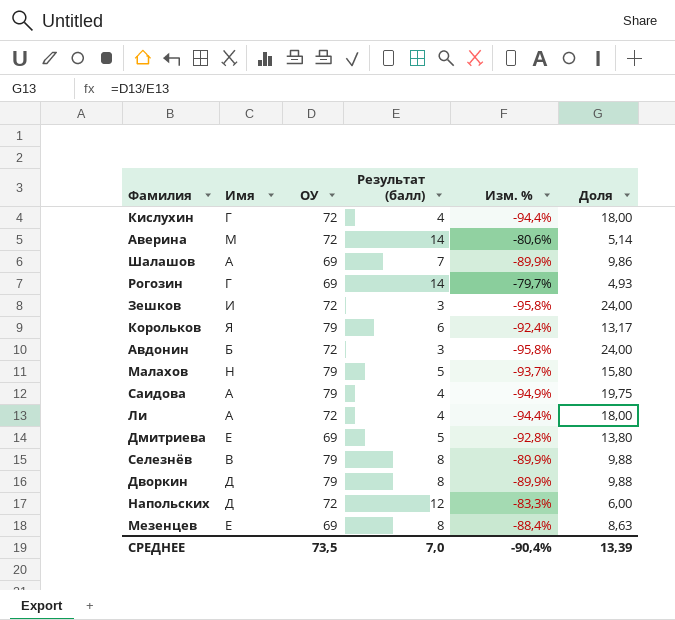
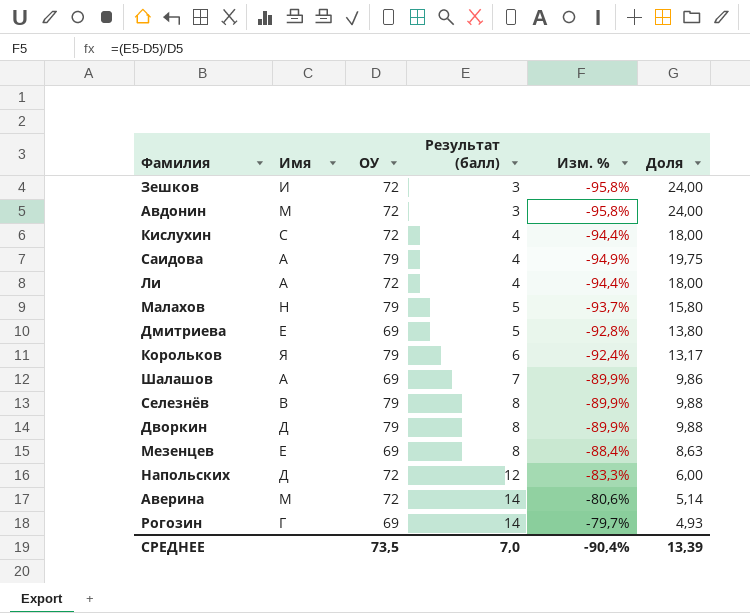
row order: none -> Результат (балл) ascending
Авдонин | Имя: Б -> М
Кислухин | Имя: Г -> С

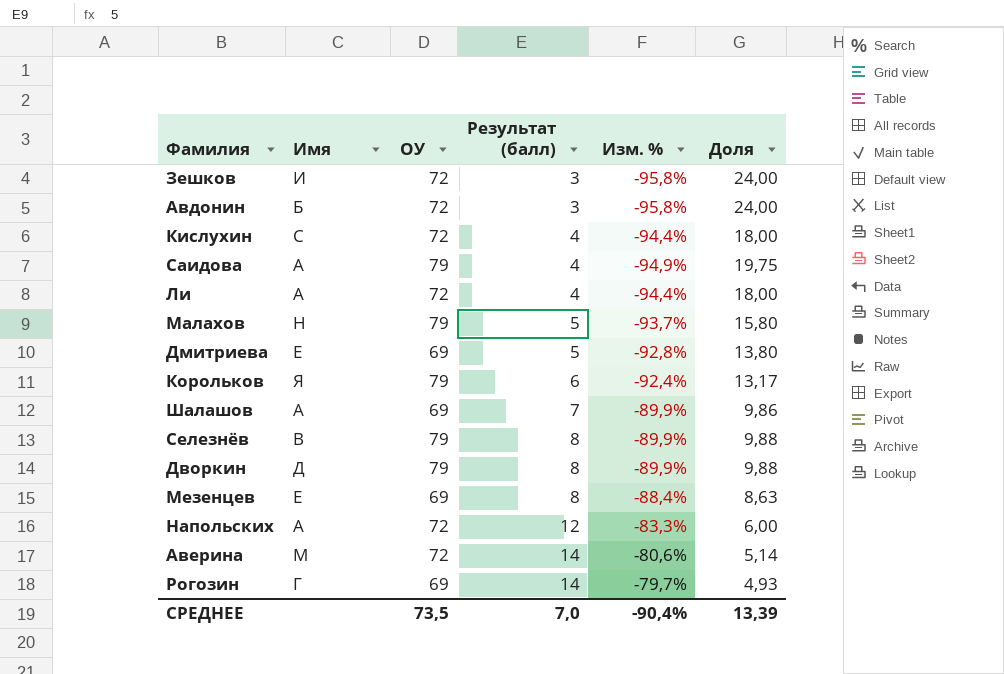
Авдонин | Имя: М -> Б
Напольских | Имя: Д -> А

